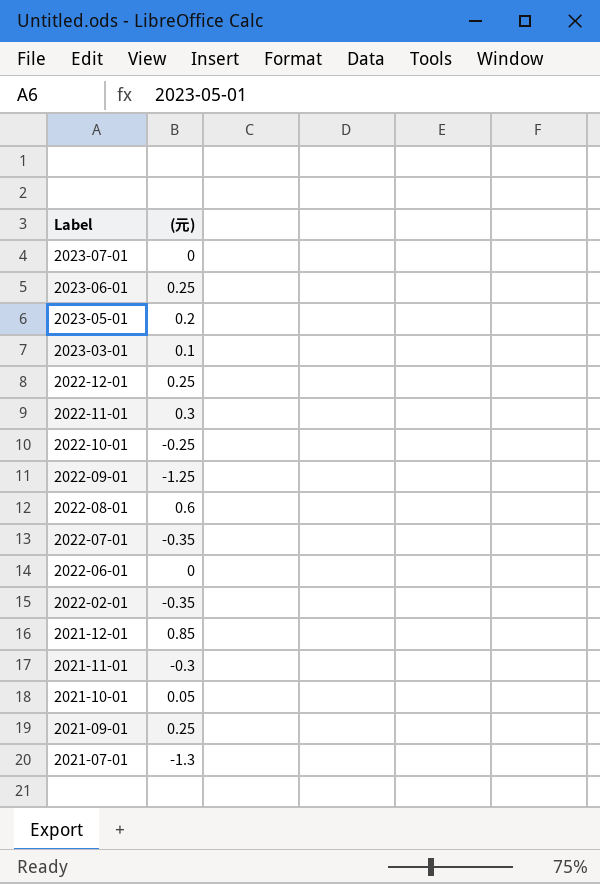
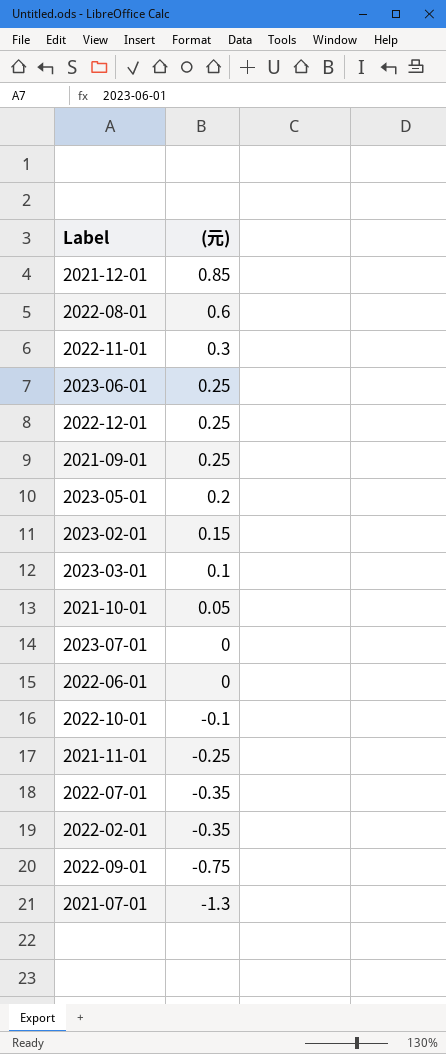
row order: Label descending -> (元) descending
row 2023-02-01: none -> 0.15
2022-10-01 | (元): -0.25 -> -0.1
2021-11-01 | (元): -0.3 -> -0.25
2022-09-01 | (元): -1.25 -> -0.75

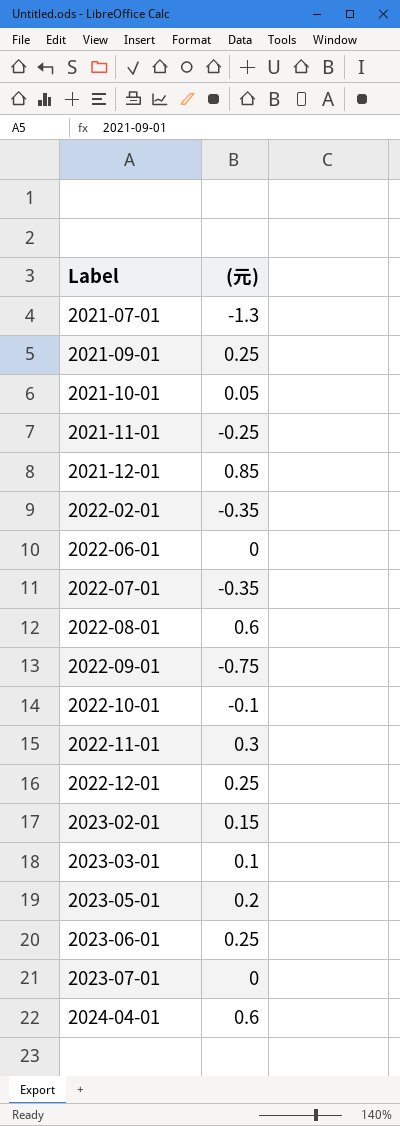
row order: (元) descending -> Label ascending
row 2024-04-01: none -> 0.6

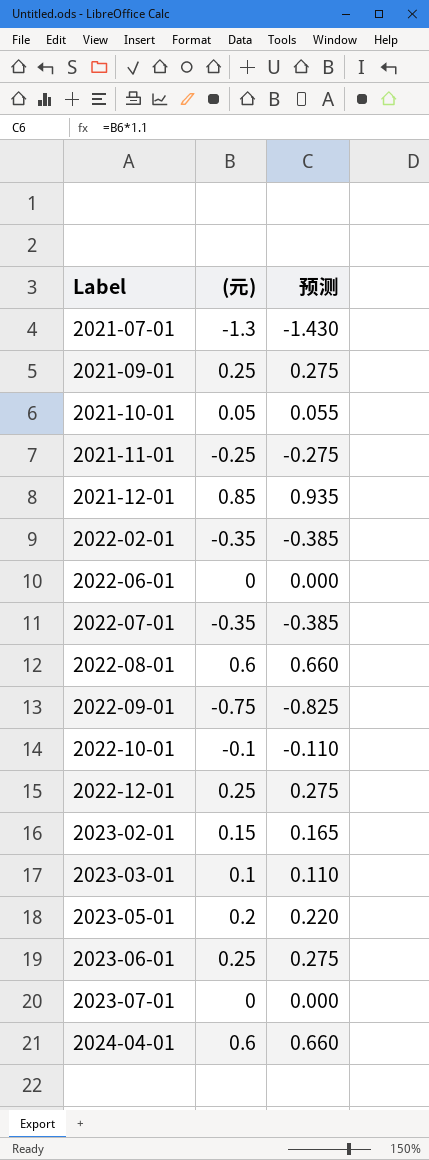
column 预测 | formula: none -> [(元)] * 1.1
row 2022-11-01: 0.3 -> none

